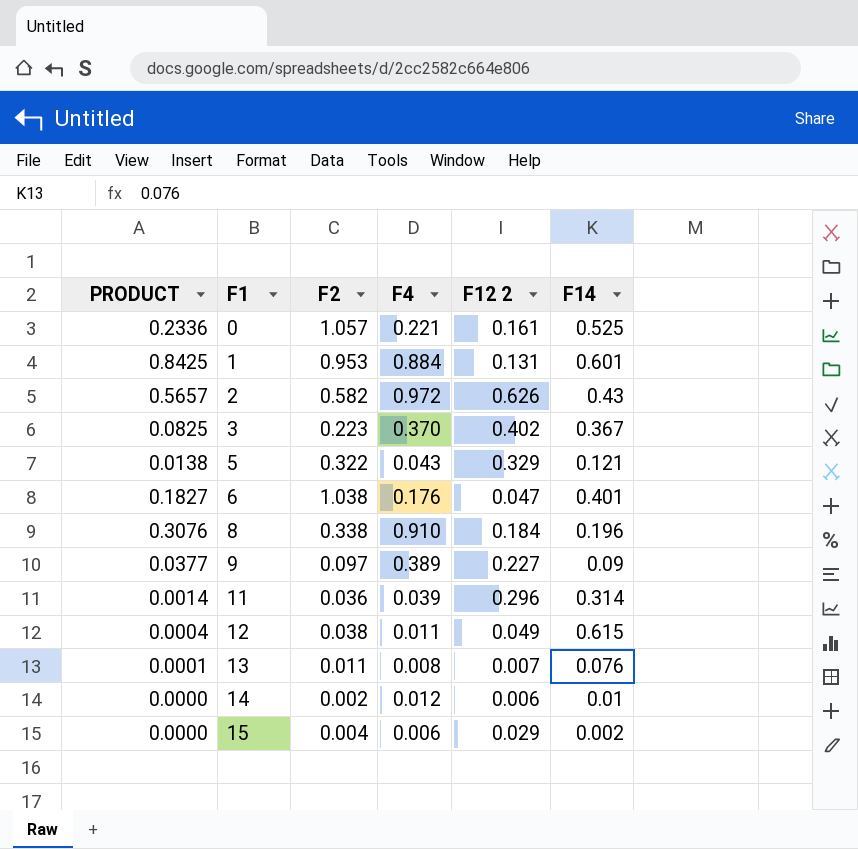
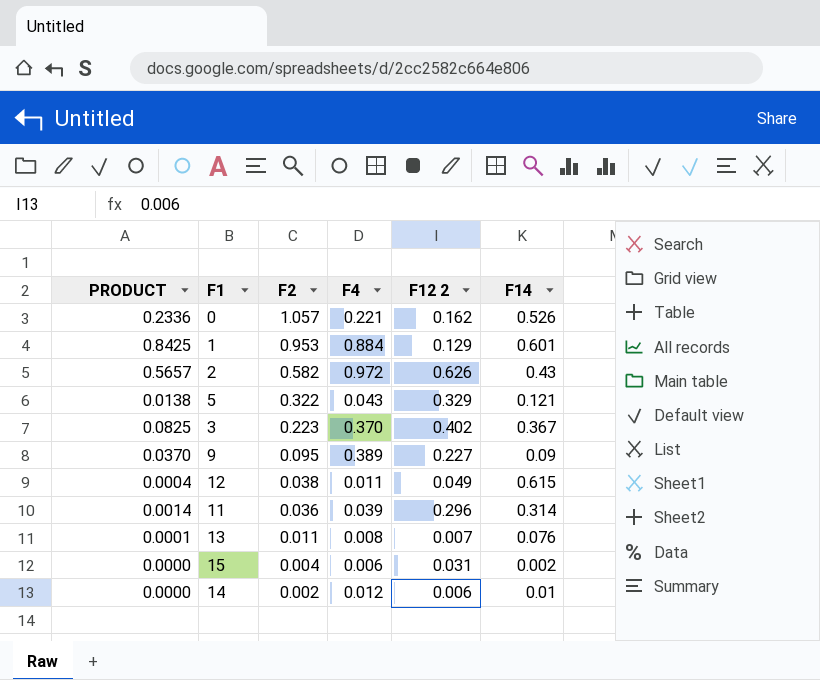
row order: F1 ascending -> F2 descending
row 6: 0.1827 | 1.038 | 0.176 | 0.047 | 0.401 -> none
row 8: 0.3076 | 0.338 | 0.910 | 0.184 | 0.196 -> none
0 | F12 2: 0.161 -> 0.162
0 | F14: 0.525 -> 0.526
1 | F12 2: 0.131 -> 0.129
9 | PRODUCT: 0.0377 -> 0.0370
9 | F2: 0.097 -> 0.095
15 | F12 2: 0.029 -> 0.031

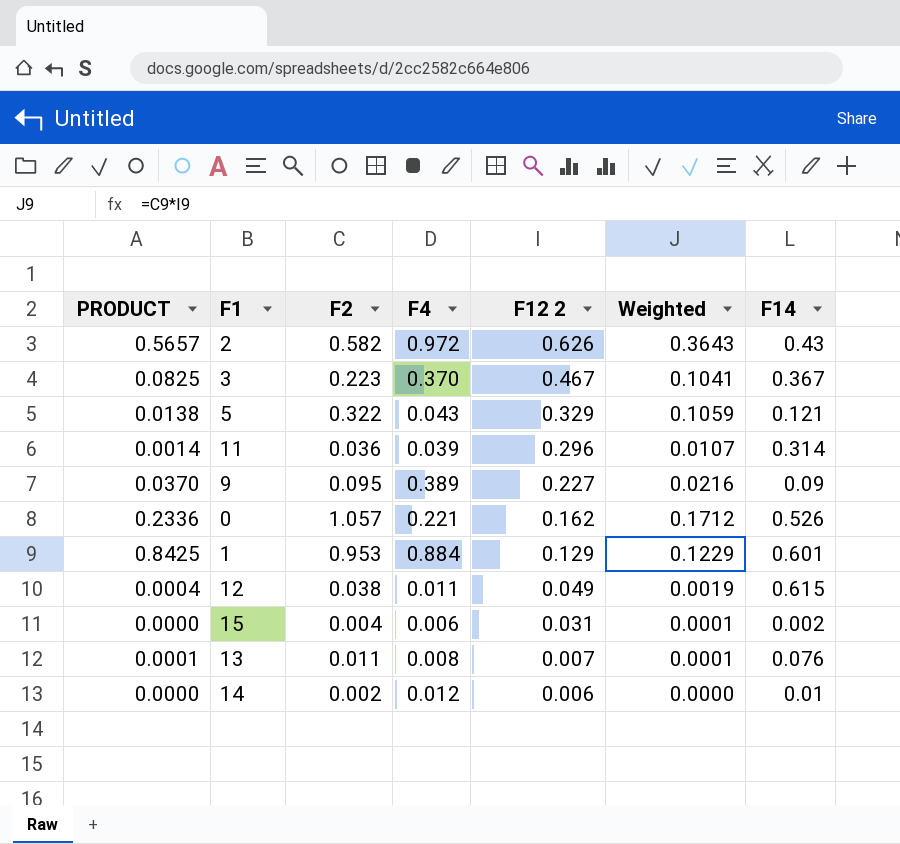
row order: F2 descending -> F12 2 descending
column Weighted | formula: none -> [F2] * [F12 2]
3 | F12 2: 0.402 -> 0.467

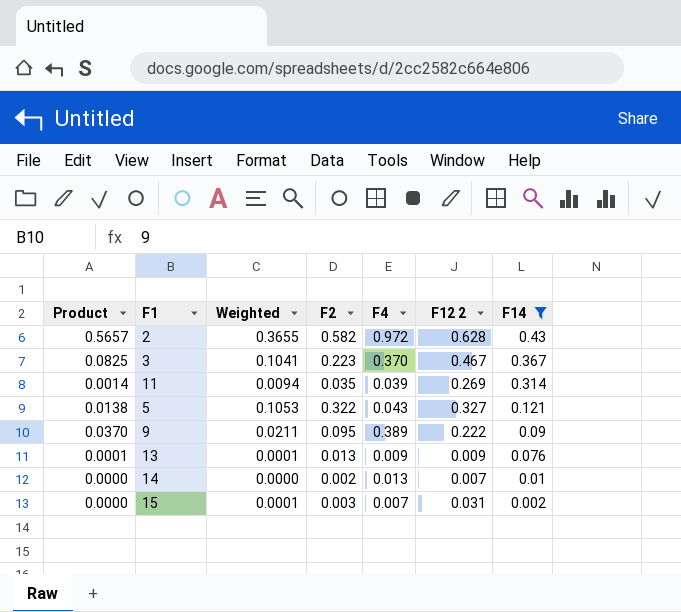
filter: none -> F14 <= 0.43
row order: F12 2 descending -> F14 descending
column name: PRODUCT -> Product
column Weighted | position: 6 -> 3
2 | Weighted: 0.3643 -> 0.3655
2 | F12 2: 0.626 -> 0.628
11 | Weighted: 0.0107 -> 0.0094
11 | F2: 0.036 -> 0.035
11 | F12 2: 0.296 -> 0.269
5 | Weighted: 0.1059 -> 0.1053
5 | F12 2: 0.329 -> 0.327
9 | Weighted: 0.0216 -> 0.0211
9 | F12 2: 0.227 -> 0.222
13 | F2: 0.011 -> 0.013
13 | F4: 0.008 -> 0.009
13 | F12 2: 0.007 -> 0.009
14 | F4: 0.012 -> 0.013
14 | F12 2: 0.006 -> 0.007
15 | F2: 0.004 -> 0.003
15 | F4: 0.006 -> 0.007

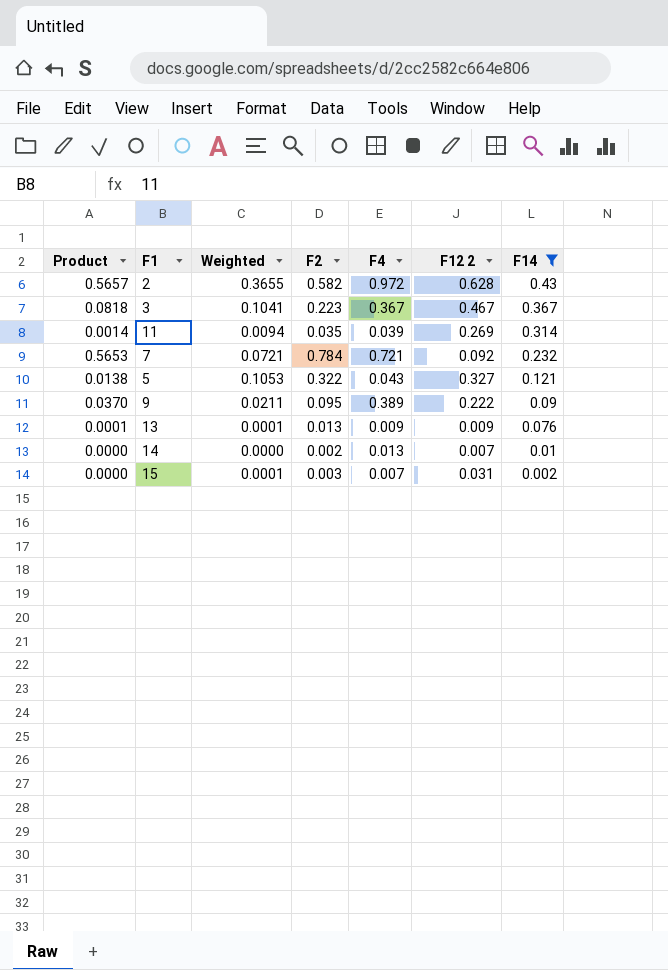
3 | Product: 0.0825 -> 0.0818
3 | F4: 0.370 -> 0.367
row 7: none -> 0.5653 | 0.0721 | 0.784 | 0.721 | 0.092 | 0.232

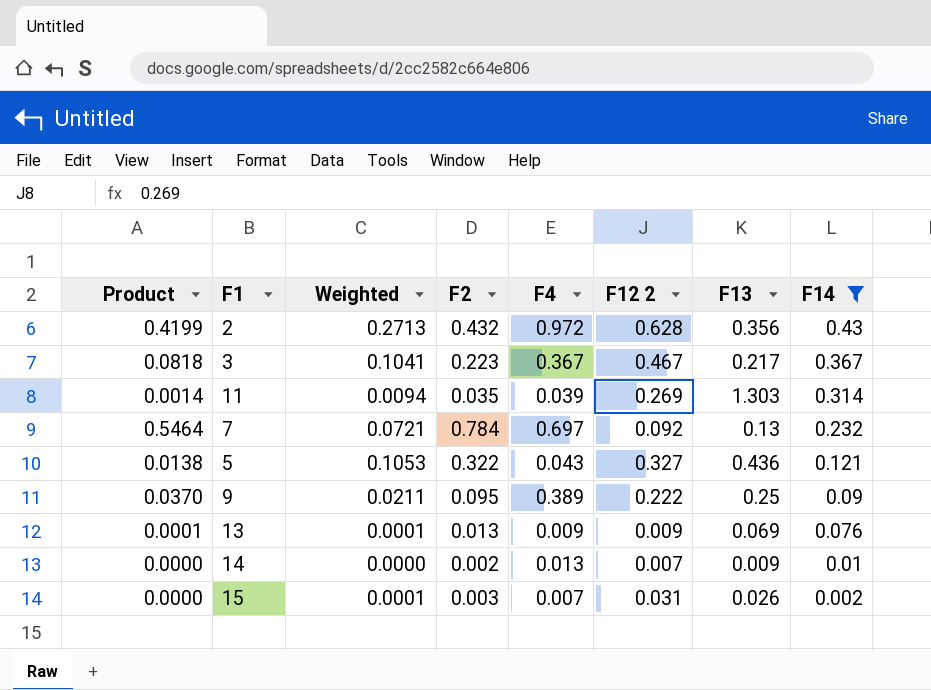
column F13 | position: none -> 7
2 | Product: 0.5657 -> 0.4199
2 | Weighted: 0.3655 -> 0.2713
2 | F2: 0.582 -> 0.432
7 | Product: 0.5653 -> 0.5464
7 | F4: 0.721 -> 0.697

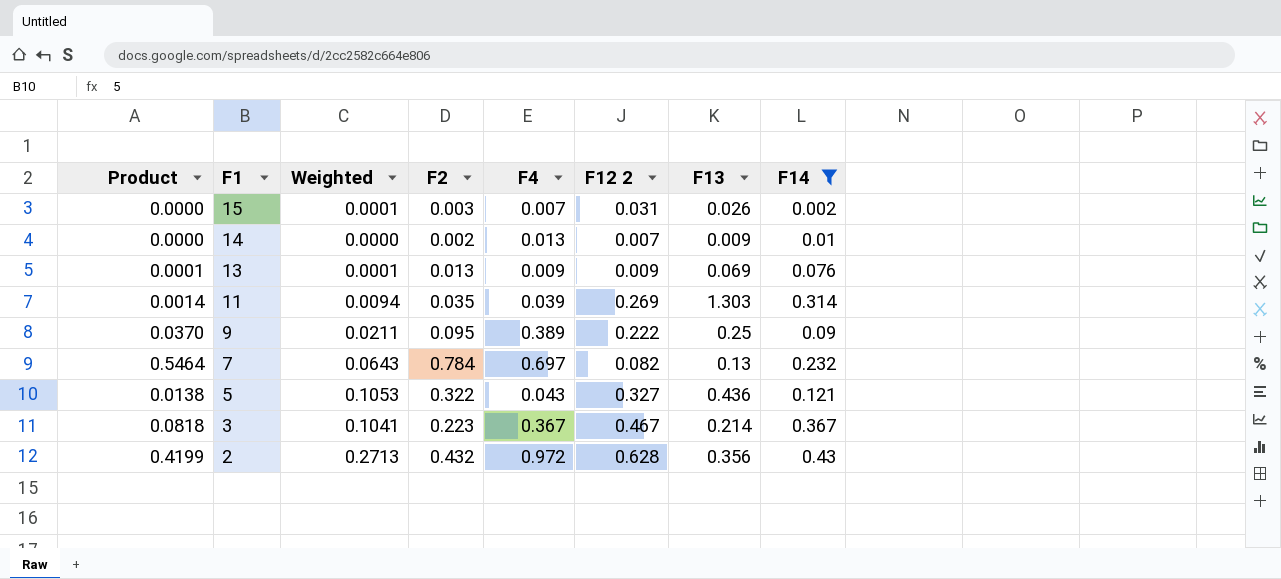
row order: F14 descending -> F1 descending
7 | Weighted: 0.0721 -> 0.0643
7 | F12 2: 0.092 -> 0.082
3 | F13: 0.217 -> 0.214

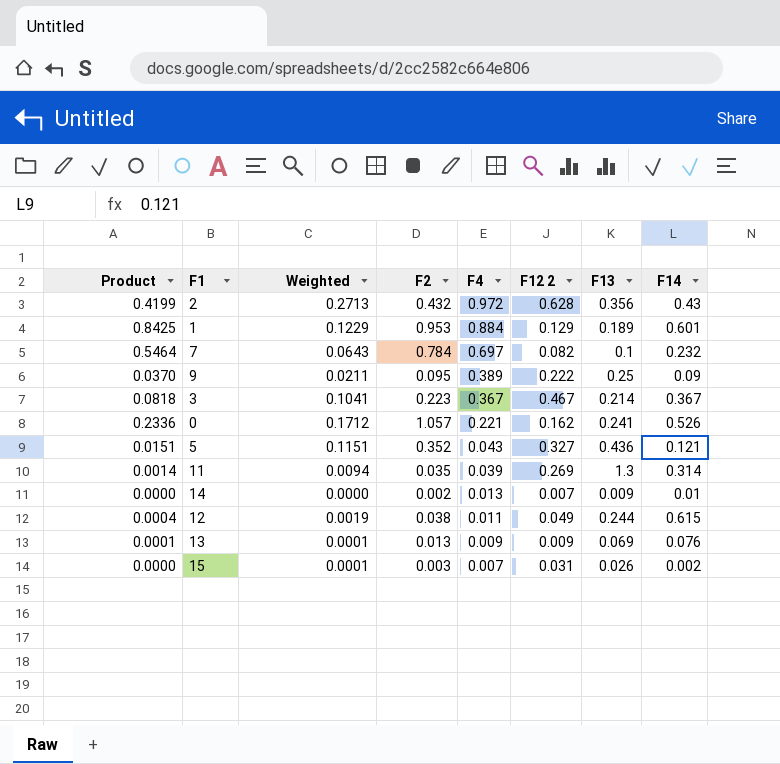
filter: F14 <= 0.43 -> none
row order: F1 descending -> F4 descending
7 | F13: 0.13 -> 0.1
5 | Product: 0.0138 -> 0.0151
5 | Weighted: 0.1053 -> 0.1151
5 | F2: 0.322 -> 0.352
11 | F13: 1.303 -> 1.3

